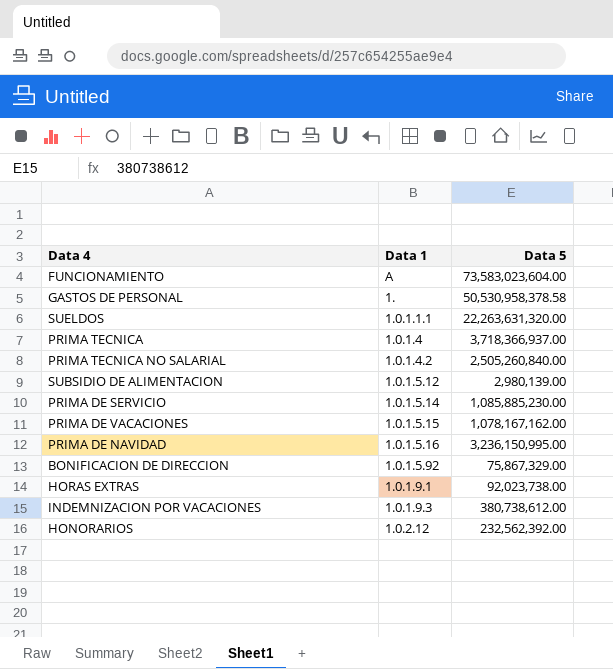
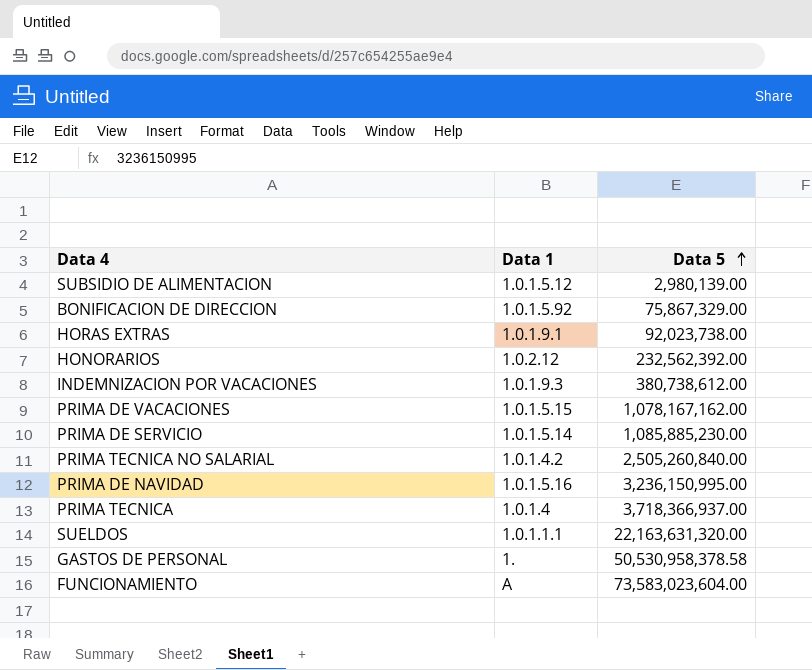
row order: none -> Data 5 ascending
SUELDOS | Data 5: 22,263,631,320.00 -> 22,163,631,320.00

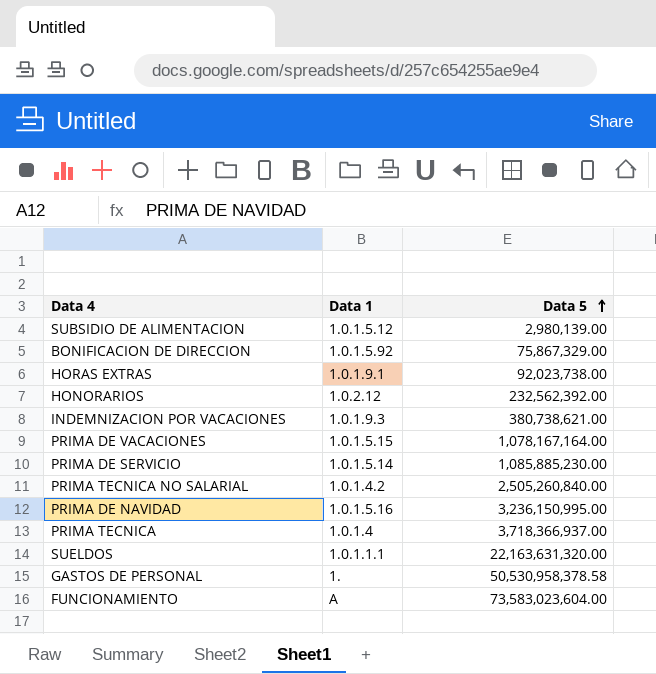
INDEMNIZACION POR VACACIONES | Data 5: 380,738,612.00 -> 380,738,621.00
PRIMA DE VACACIONES | Data 5: 1,078,167,162.00 -> 1,078,167,164.00

